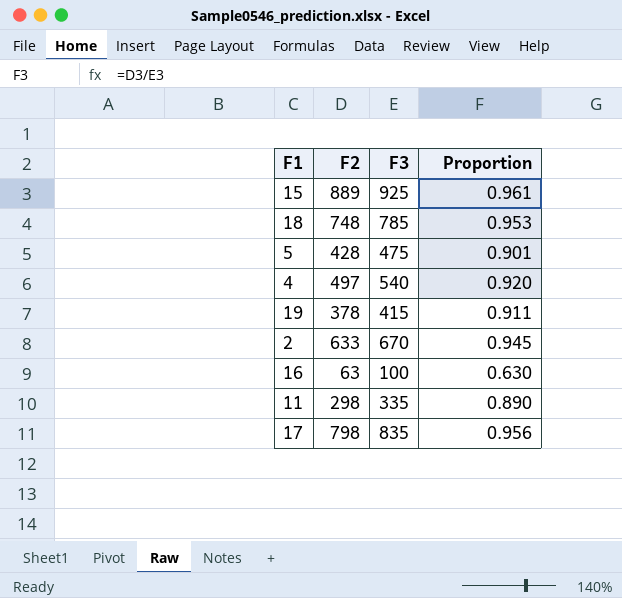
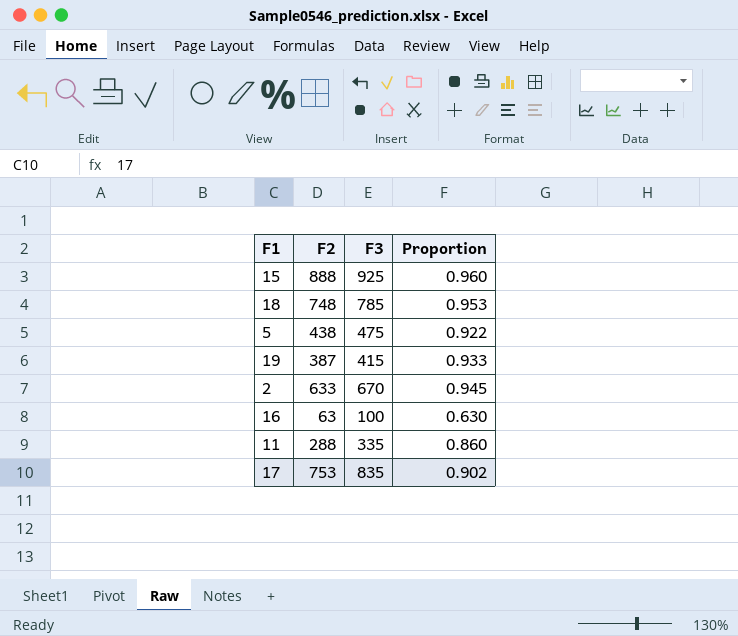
row 4: 497 | 540 | 0.920 -> none
15 | F2: 889 -> 888
15 | Proportion: 0.961 -> 0.960
5 | F2: 428 -> 438
5 | Proportion: 0.901 -> 0.922
19 | F2: 378 -> 387
19 | Proportion: 0.911 -> 0.933
11 | F2: 298 -> 288
11 | Proportion: 0.890 -> 0.860
17 | F2: 798 -> 753
17 | Proportion: 0.956 -> 0.902

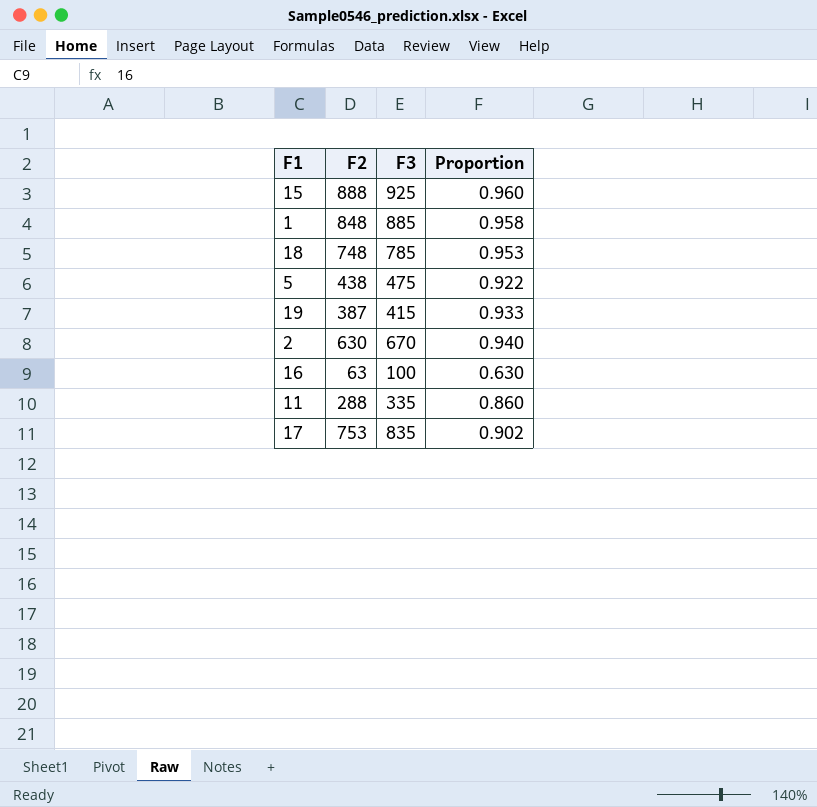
row 1: none -> 848 | 885 | 0.958
2 | F2: 633 -> 630
2 | Proportion: 0.945 -> 0.940

